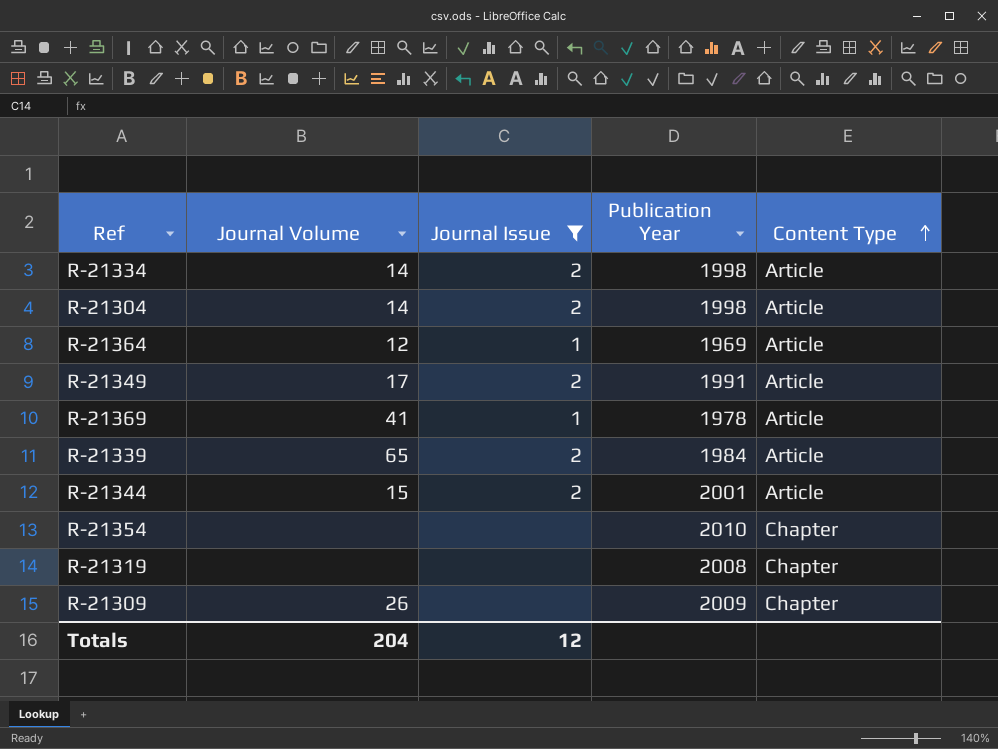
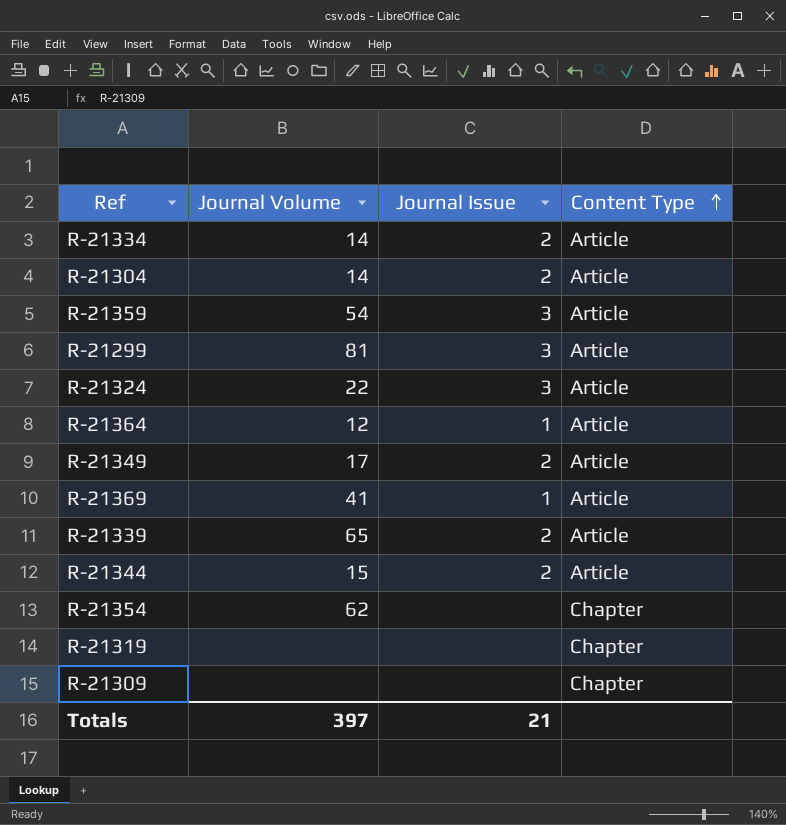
filter: Journal Issue != 3 -> none
column Publication Year | position: 4 -> none
R-21354 | Journal Volume: none -> 62
R-21309 | Journal Volume: 26 -> none
Totals | Journal Volume: 204 -> 397
Totals | Journal Issue: 12 -> 21

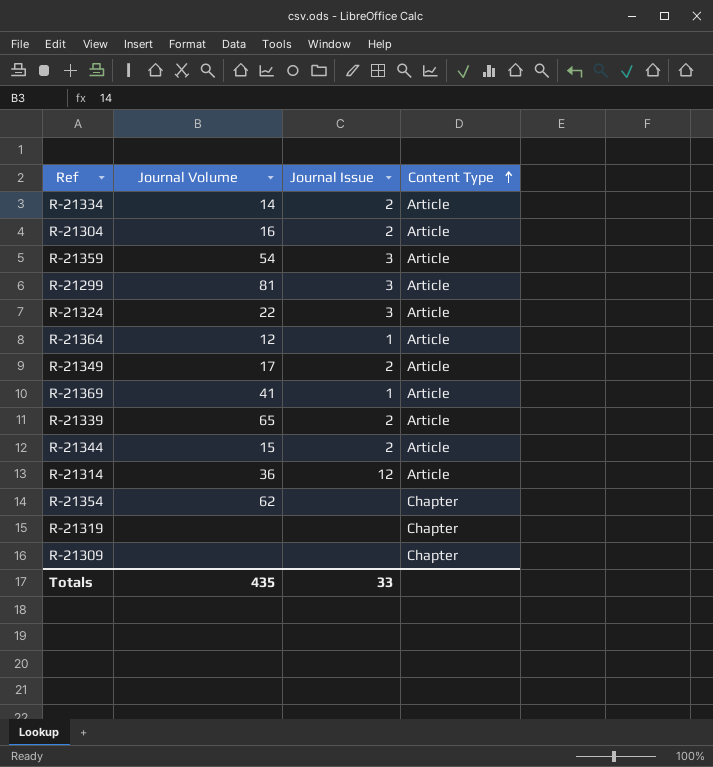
R-21304 | Journal Volume: 14 -> 16
row R-21314: none -> 36 | 12 | Article
Totals | Journal Volume: 397 -> 435
Totals | Journal Issue: 21 -> 33

